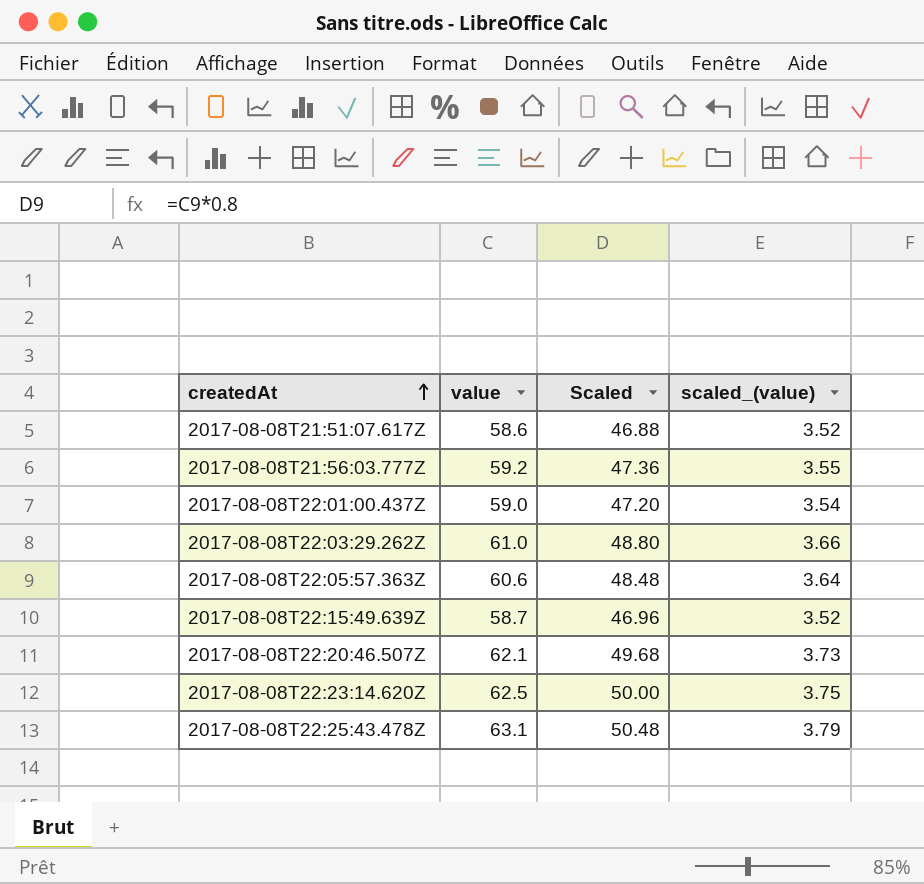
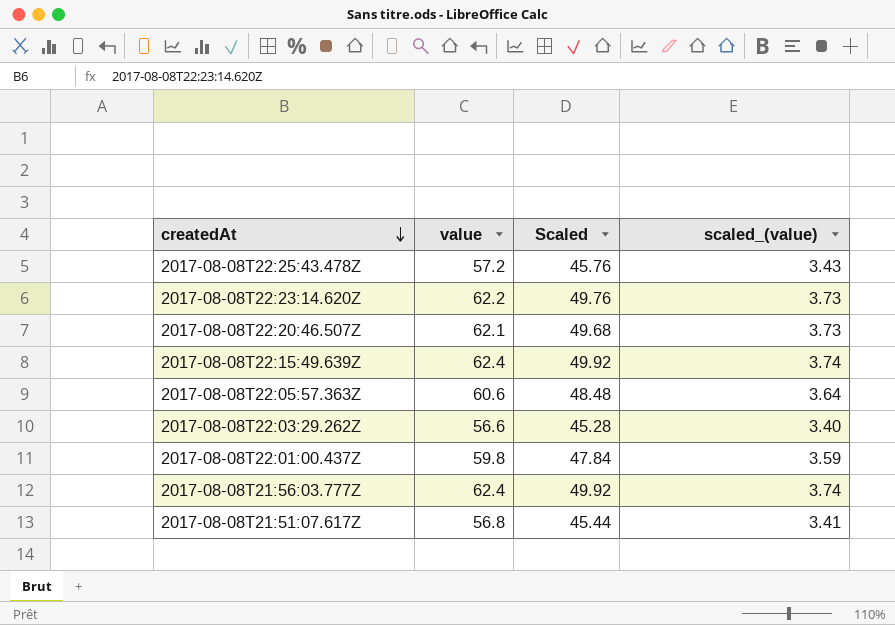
row order: createdAt ascending -> createdAt descending
2017-08-08T22:25:43.478Z | value: 63.1 -> 57.2
2017-08-08T22:25:43.478Z | Scaled: 50.48 -> 45.76
2017-08-08T22:25:43.478Z | scaled_(value): 3.79 -> 3.43
2017-08-08T22:23:14.620Z | value: 62.5 -> 62.2
2017-08-08T22:23:14.620Z | Scaled: 50.00 -> 49.76
2017-08-08T22:23:14.620Z | scaled_(value): 3.75 -> 3.73
2017-08-08T22:15:49.639Z | value: 58.7 -> 62.4
2017-08-08T22:15:49.639Z | Scaled: 46.96 -> 49.92
2017-08-08T22:15:49.639Z | scaled_(value): 3.52 -> 3.74
2017-08-08T22:03:29.262Z | value: 61.0 -> 56.6
2017-08-08T22:03:29.262Z | Scaled: 48.80 -> 45.28
2017-08-08T22:03:29.262Z | scaled_(value): 3.66 -> 3.40
2017-08-08T22:01:00.437Z | value: 59.0 -> 59.8
2017-08-08T22:01:00.437Z | Scaled: 47.20 -> 47.84
2017-08-08T22:01:00.437Z | scaled_(value): 3.54 -> 3.59
2017-08-08T21:56:03.777Z | value: 59.2 -> 62.4
2017-08-08T21:56:03.777Z | Scaled: 47.36 -> 49.92
2017-08-08T21:56:03.777Z | scaled_(value): 3.55 -> 3.74
2017-08-08T21:51:07.617Z | value: 58.6 -> 56.8
2017-08-08T21:51:07.617Z | Scaled: 46.88 -> 45.44
2017-08-08T21:51:07.617Z | scaled_(value): 3.52 -> 3.41

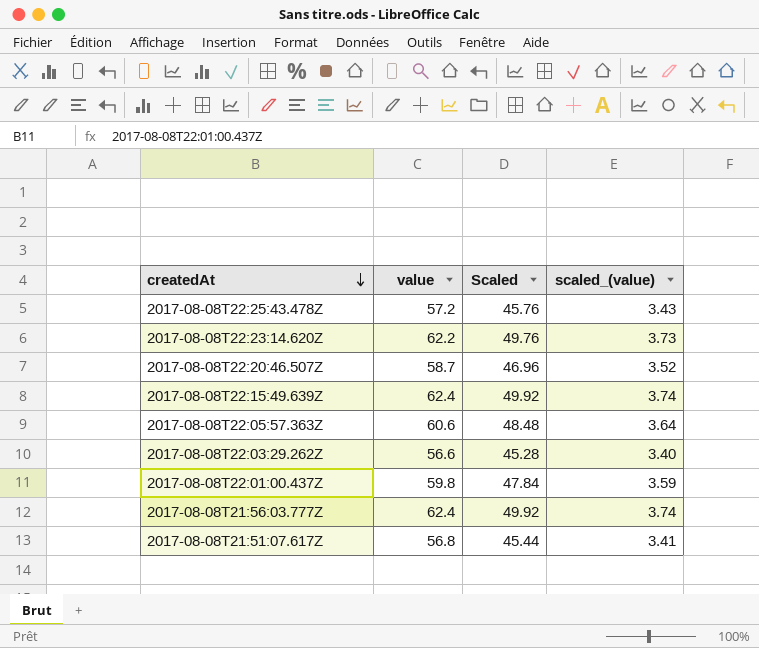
2017-08-08T22:20:46.507Z | value: 62.1 -> 58.7
2017-08-08T22:20:46.507Z | Scaled: 49.68 -> 46.96
2017-08-08T22:20:46.507Z | scaled_(value): 3.73 -> 3.52

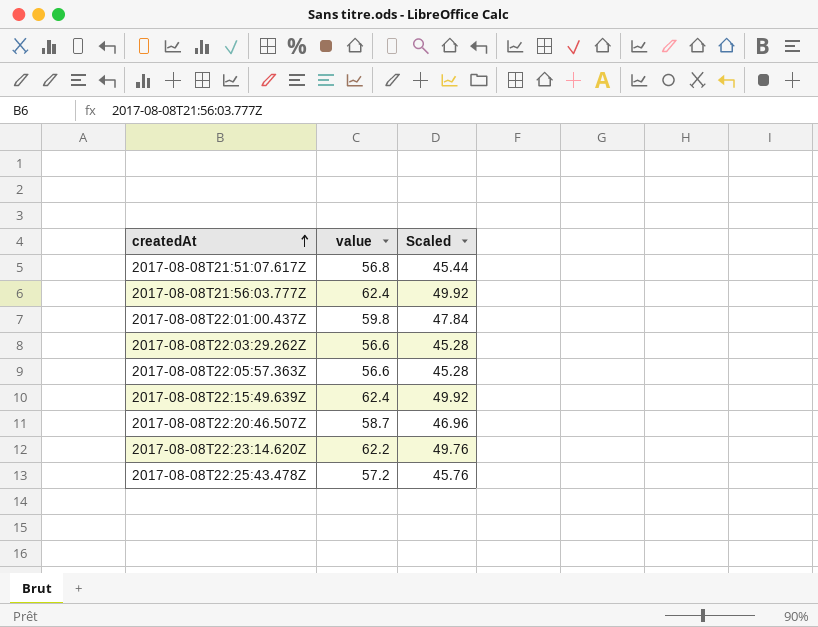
row order: createdAt descending -> createdAt ascending
column scaled_(value) | formula: [value] * 0.06 -> none
2017-08-08T22:05:57.363Z | value: 60.6 -> 56.6
2017-08-08T22:05:57.363Z | Scaled: 48.48 -> 45.28

